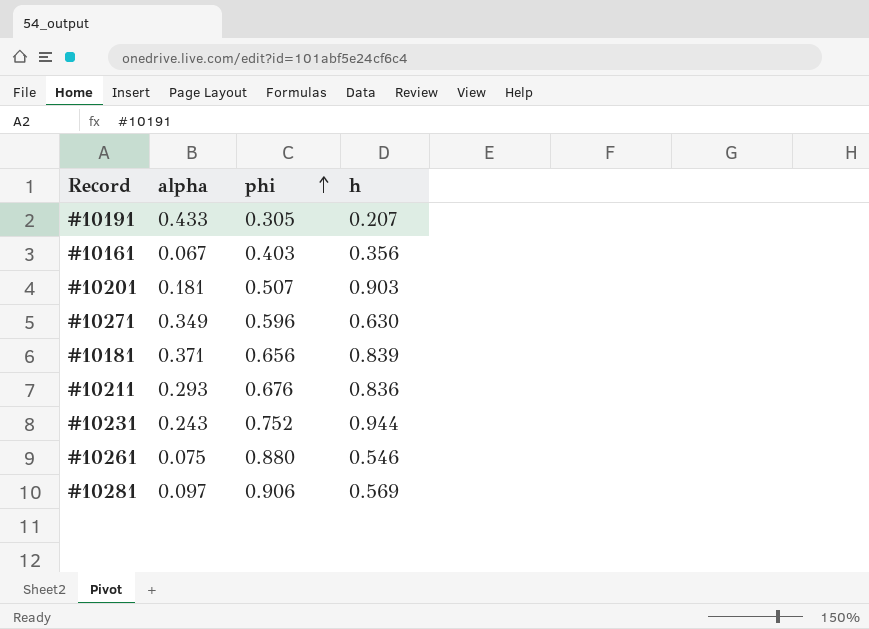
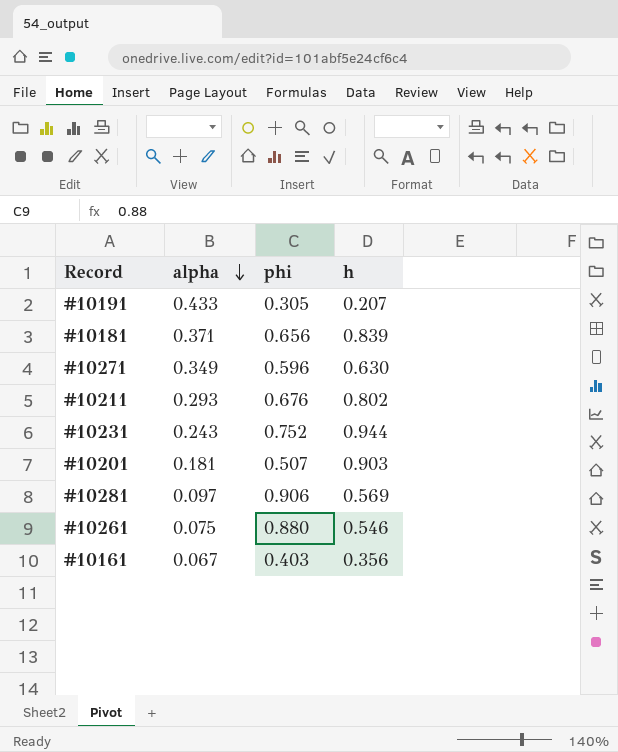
row order: phi ascending -> alpha descending
#10211 | h: 0.836 -> 0.802

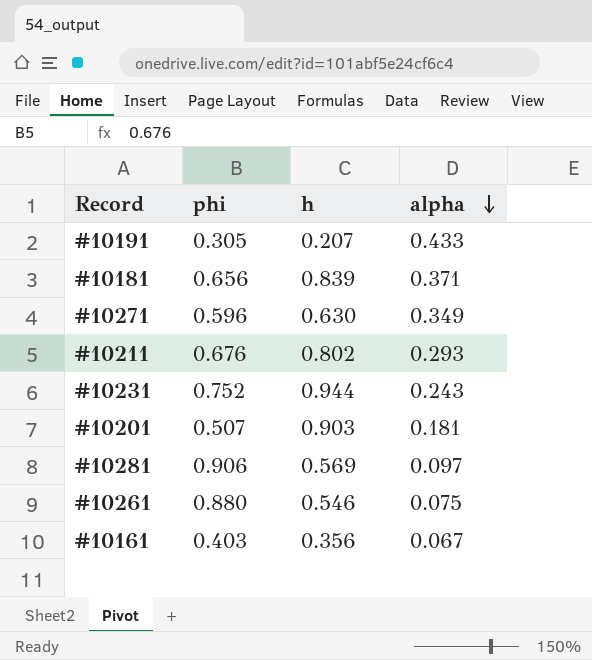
column alpha | position: 2 -> 4

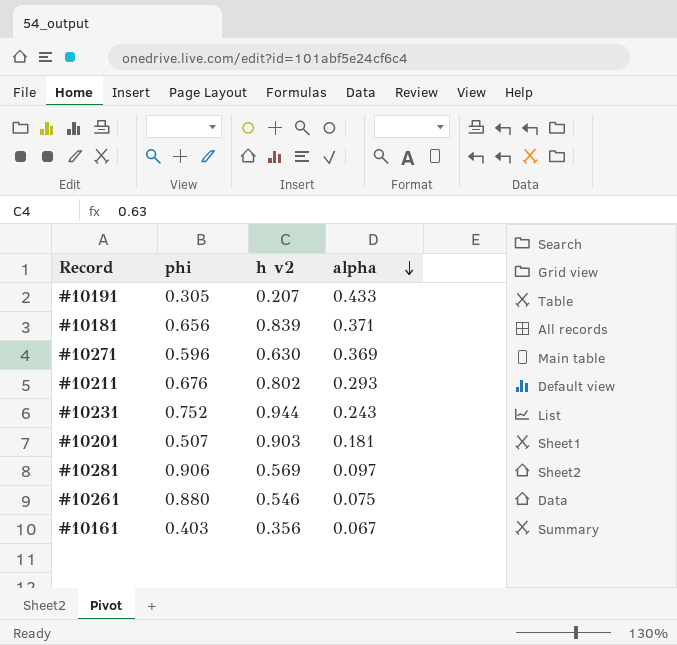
column name: h -> h v2
#10271 | alpha: 0.349 -> 0.369

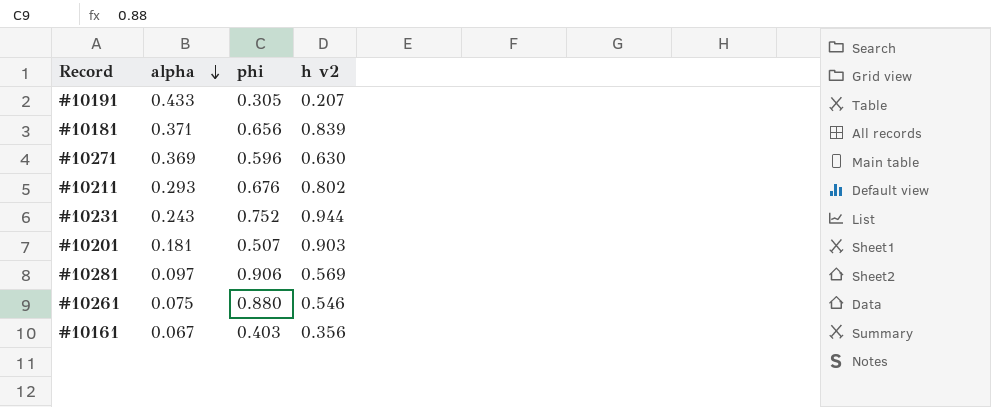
column alpha | position: 4 -> 2

